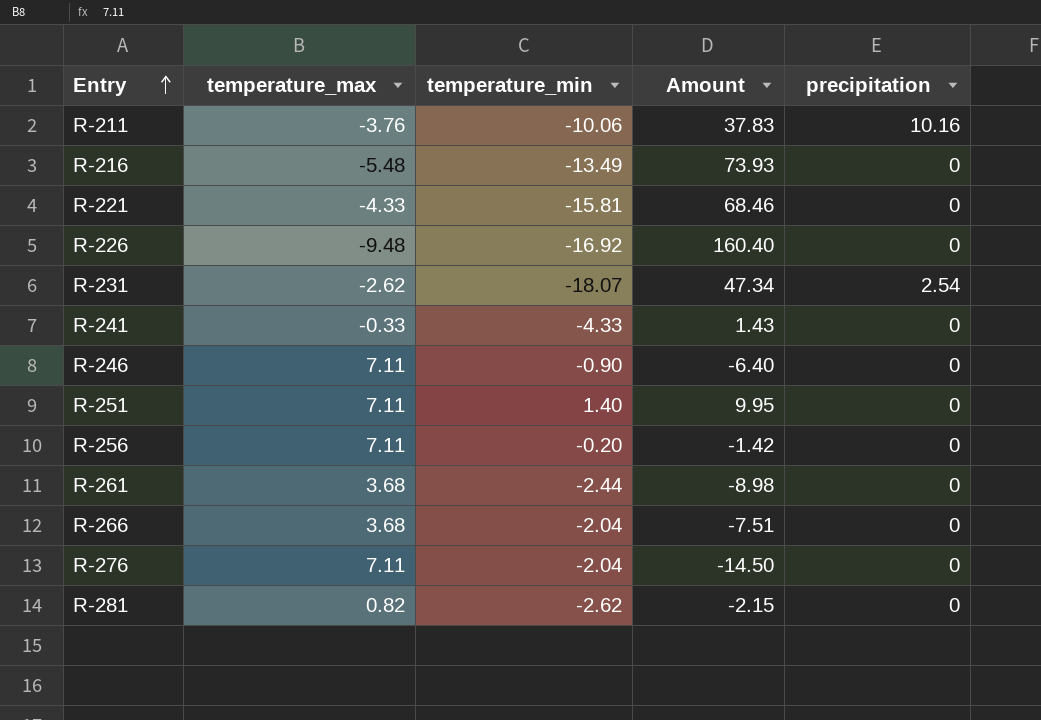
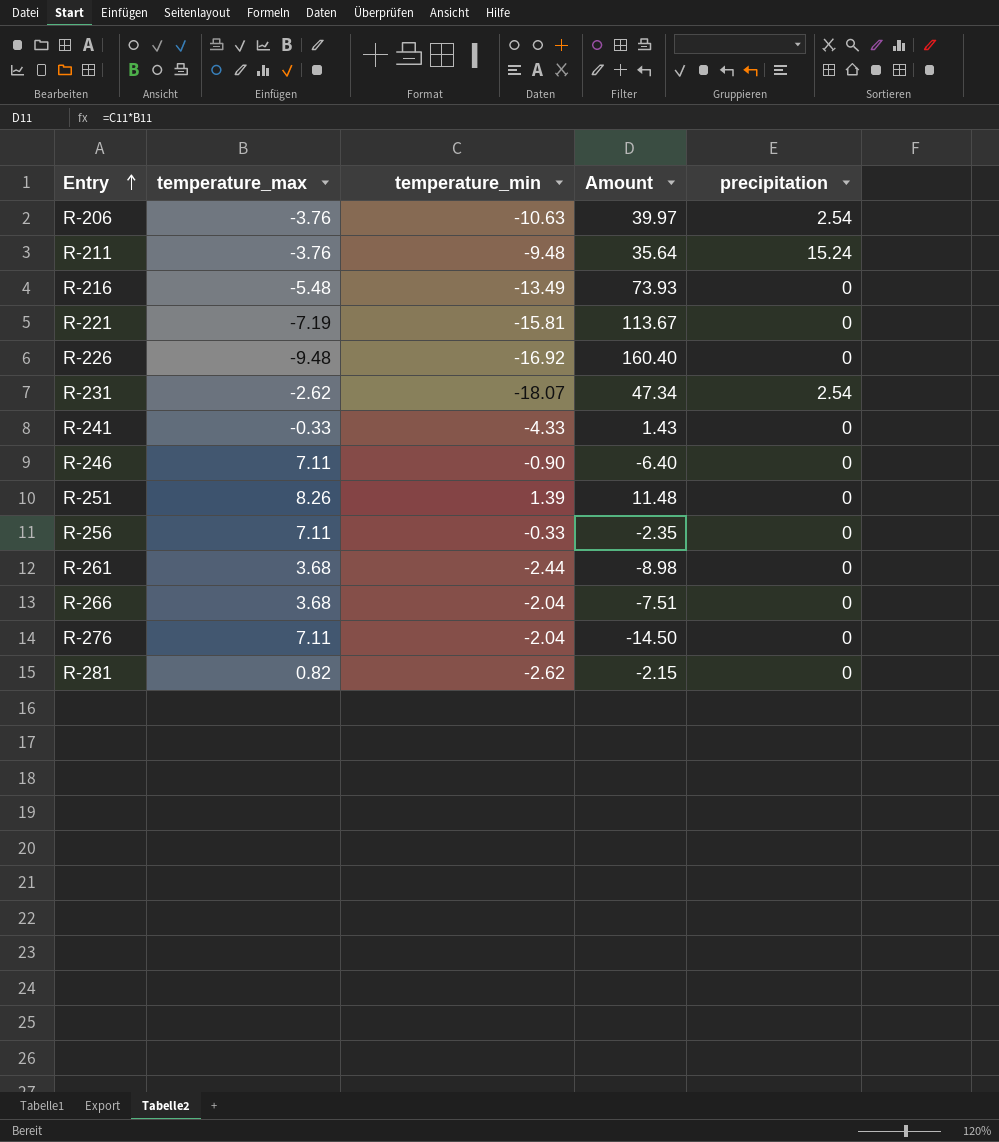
row R-206: none -> -3.76 | -10.63 | 39.97 | 2.54
R-211 | temperature_min: -10.06 -> -9.48
R-211 | Amount: 37.83 -> 35.64
R-211 | precipitation: 10.16 -> 15.24
R-221 | temperature_max: -4.33 -> -7.19
R-221 | Amount: 68.46 -> 113.67
R-251 | temperature_max: 7.11 -> 8.26
R-251 | temperature_min: 1.40 -> 1.39
R-251 | Amount: 9.95 -> 11.48
R-256 | temperature_min: -0.20 -> -0.33
R-256 | Amount: -1.42 -> -2.35

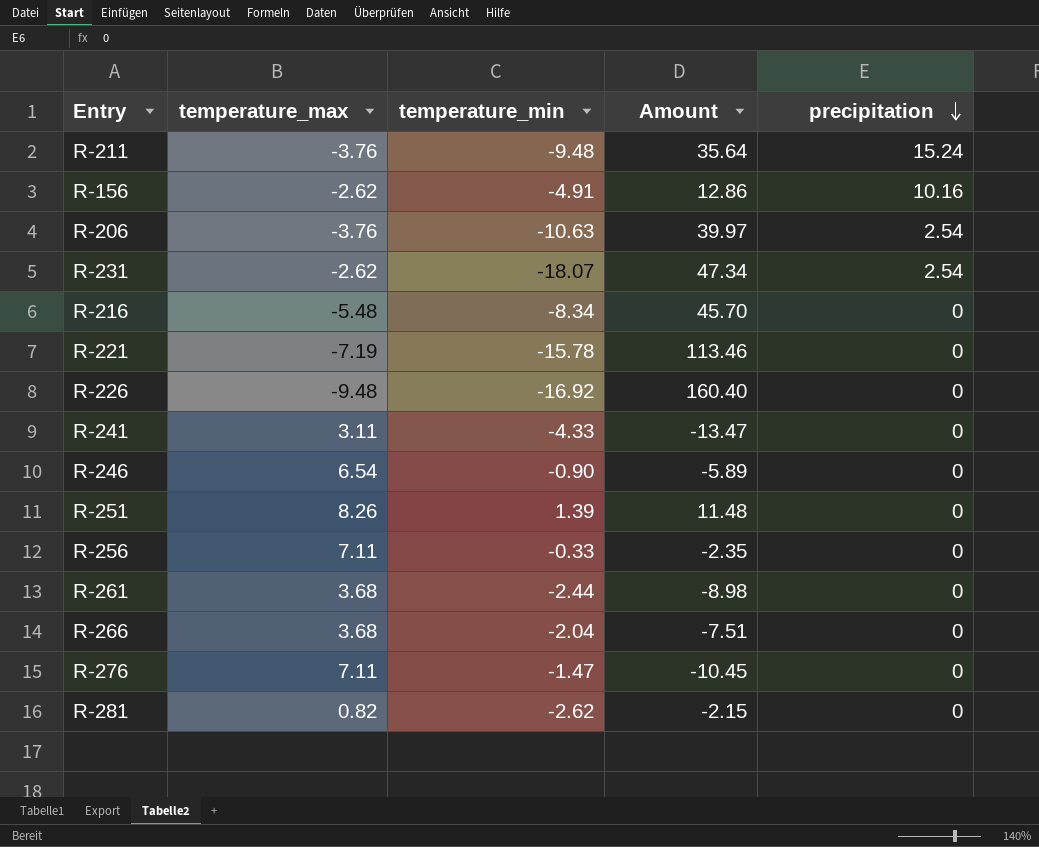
row order: Entry ascending -> precipitation descending
row R-156: none -> -2.62 | -4.91 | 12.86 | 10.16
R-216 | temperature_min: -13.49 -> -8.34
R-216 | Amount: 73.93 -> 45.70
R-221 | temperature_min: -15.81 -> -15.78
R-221 | Amount: 113.67 -> 113.46
R-241 | temperature_max: -0.33 -> 3.11
R-241 | Amount: 1.43 -> -13.47
R-246 | temperature_max: 7.11 -> 6.54
R-246 | Amount: -6.40 -> -5.89
R-276 | temperature_min: -2.04 -> -1.47
R-276 | Amount: -14.50 -> -10.45

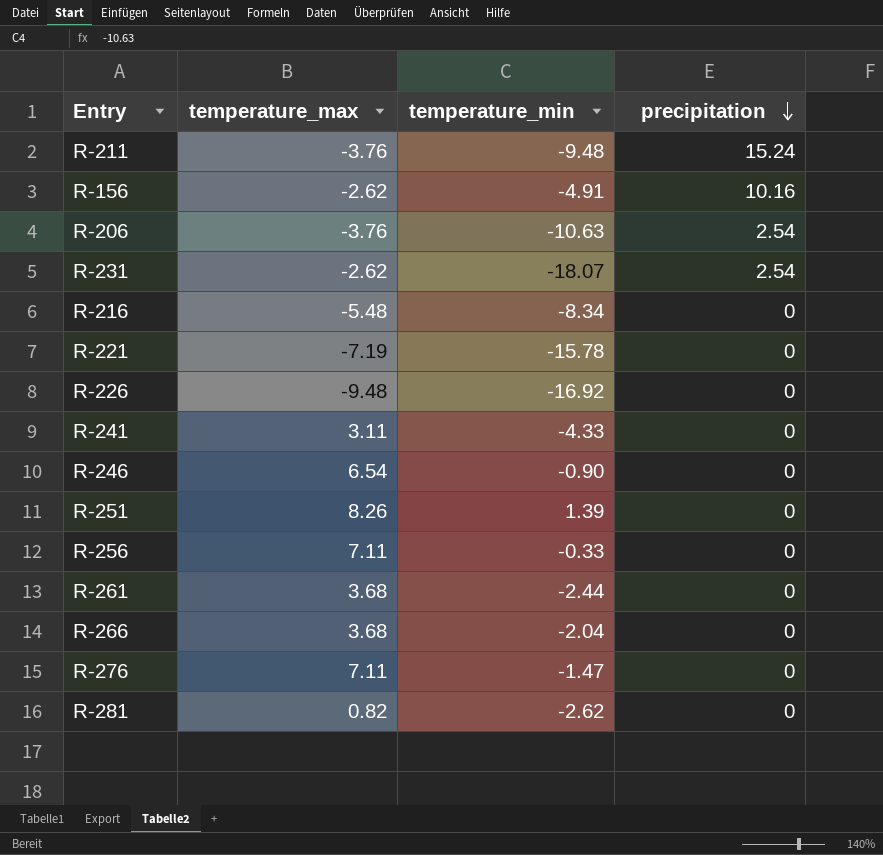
column Amount | formula: [temperature_max] * [temperature_min] -> none

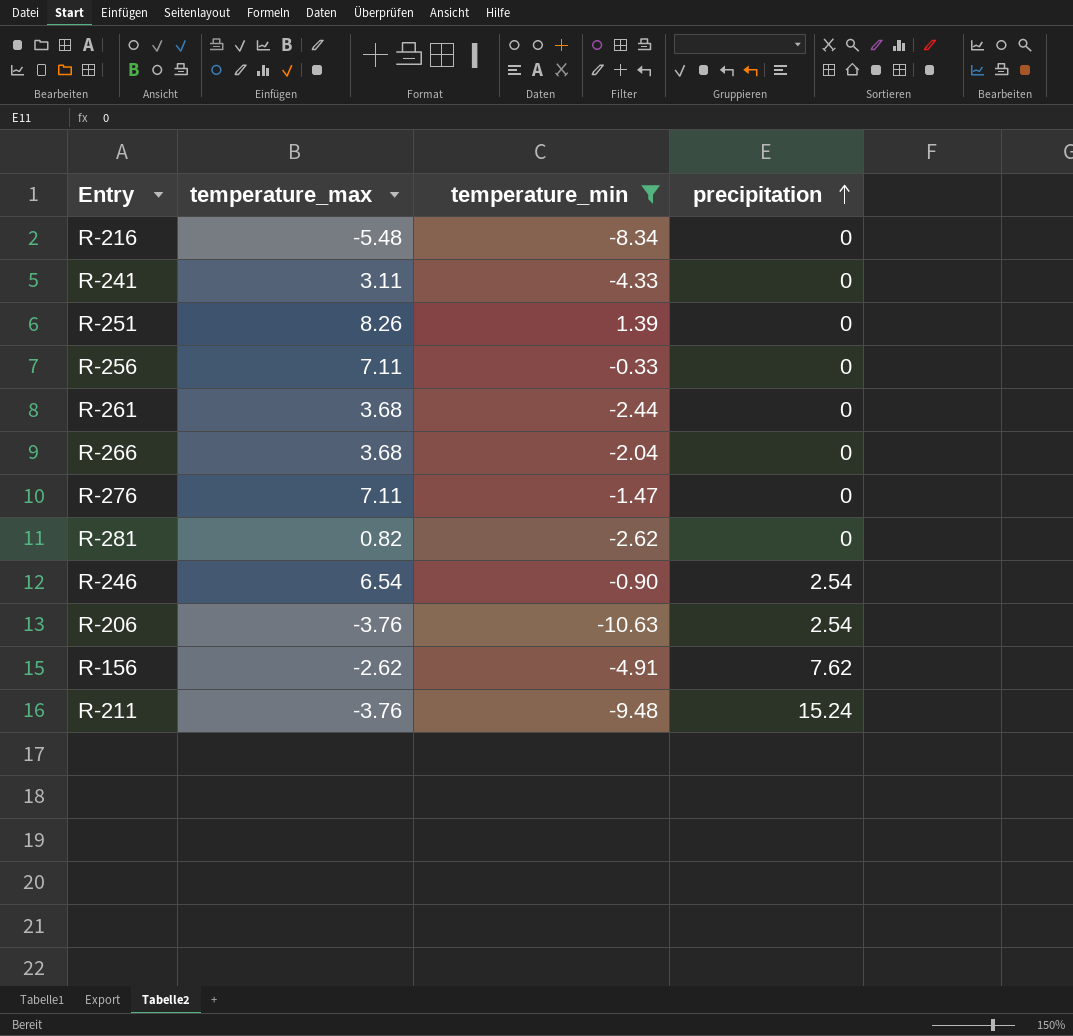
filter: none -> temperature_min >= -10.63
row order: precipitation descending -> precipitation ascending
R-246 | precipitation: 0 -> 2.54
R-156 | precipitation: 10.16 -> 7.62

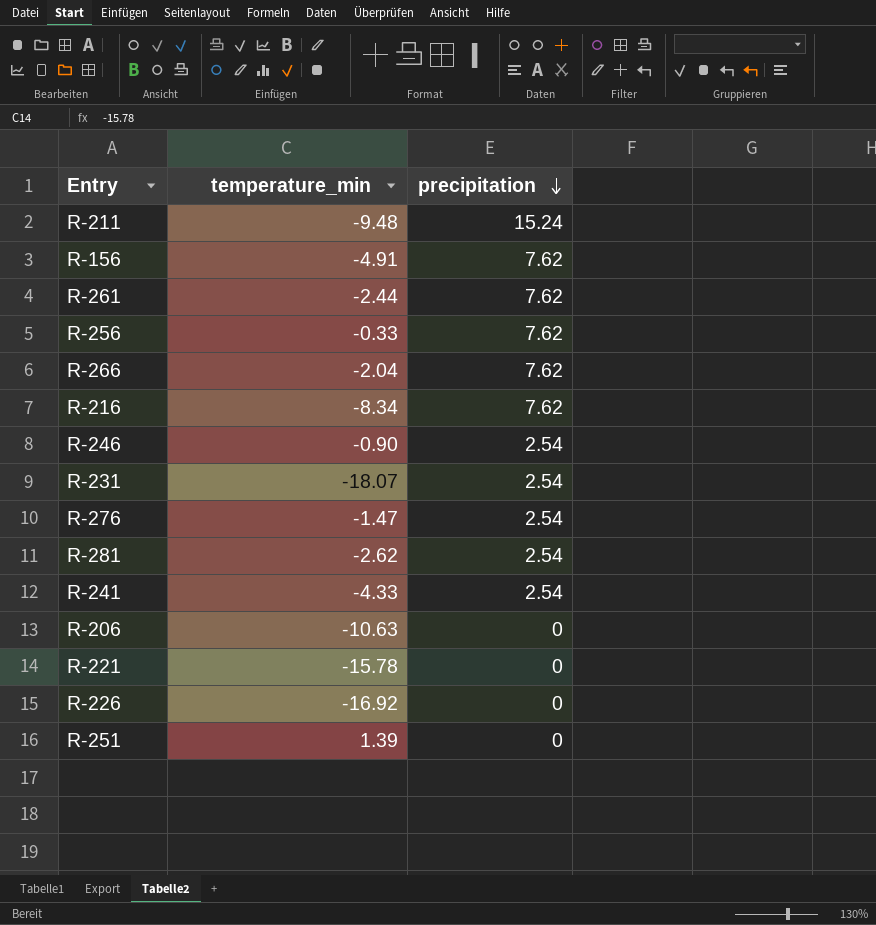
filter: temperature_min >= -10.63 -> none
row order: precipitation ascending -> precipitation descending
column temperature_max | position: 2 -> none
R-261 | precipitation: 0 -> 7.62
R-256 | precipitation: 0 -> 7.62
R-266 | precipitation: 0 -> 7.62
R-216 | precipitation: 0 -> 7.62
R-276 | precipitation: 0 -> 2.54
R-281 | precipitation: 0 -> 2.54
R-241 | precipitation: 0 -> 2.54
R-206 | precipitation: 2.54 -> 0

